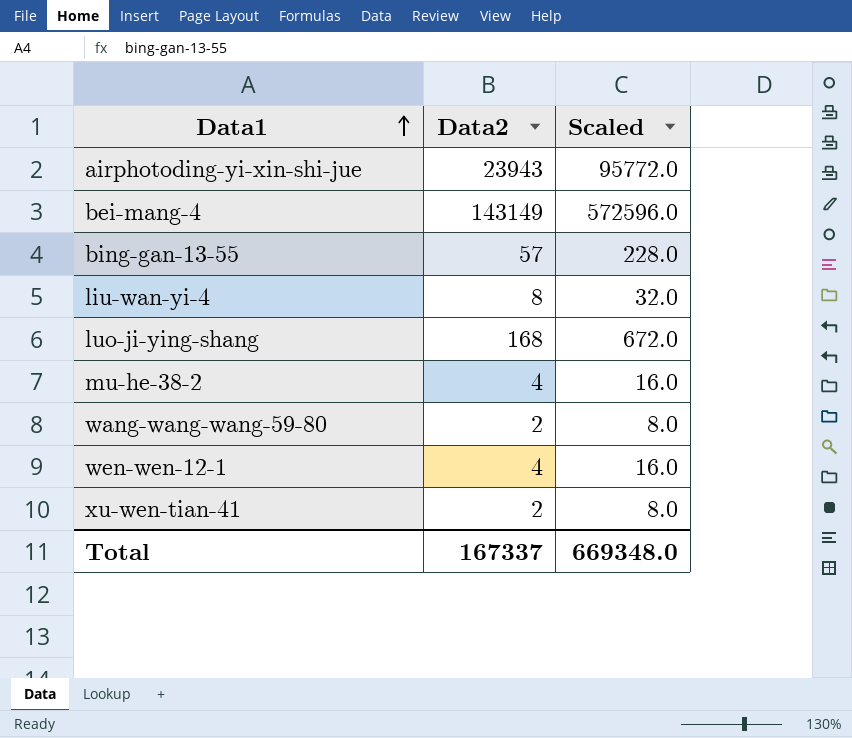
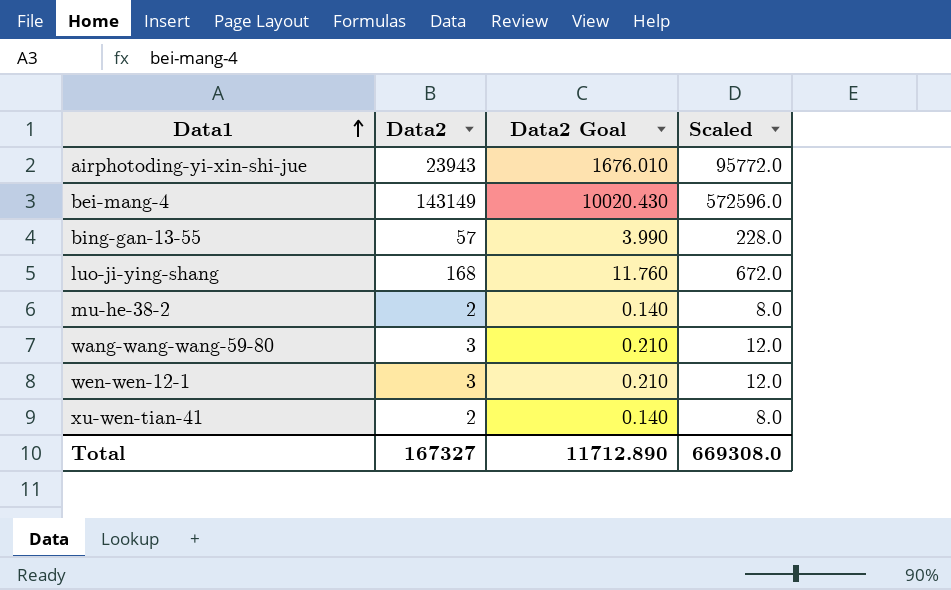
column Data2 Goal | formula: none -> [Data2] * 0.07
row liu-wan-yi-4: 8 | 32.0 -> none
mu-he-38-2 | Data2: 4 -> 2
mu-he-38-2 | Scaled: 16.0 -> 8.0
wang-wang-wang-59-80 | Data2: 2 -> 3
wang-wang-wang-59-80 | Scaled: 8.0 -> 12.0
wen-wen-12-1 | Data2: 4 -> 3
wen-wen-12-1 | Scaled: 16.0 -> 12.0
Total | Data2: 167337 -> 167327
Total | Scaled: 669348.0 -> 669308.0

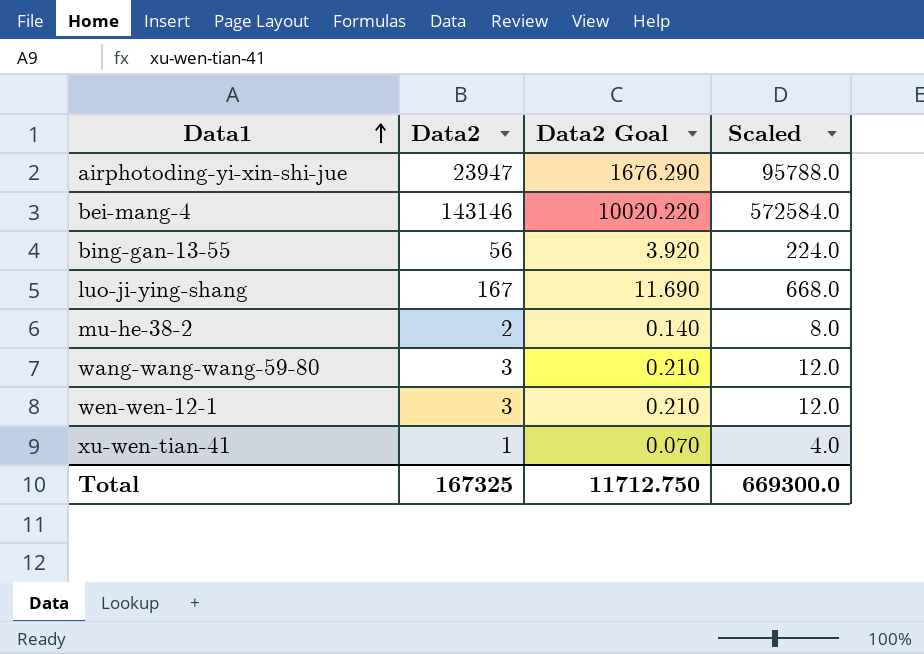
airphotoding-yi-xin-shi-jue | Data2: 23943 -> 23947
airphotoding-yi-xin-shi-jue | Data2 Goal: 1676.010 -> 1676.290
airphotoding-yi-xin-shi-jue | Scaled: 95772.0 -> 95788.0
bei-mang-4 | Data2: 143149 -> 143146
bei-mang-4 | Data2 Goal: 10020.430 -> 10020.220
bei-mang-4 | Scaled: 572596.0 -> 572584.0
bing-gan-13-55 | Data2: 57 -> 56
bing-gan-13-55 | Data2 Goal: 3.990 -> 3.920
bing-gan-13-55 | Scaled: 228.0 -> 224.0
luo-ji-ying-shang | Data2: 168 -> 167
luo-ji-ying-shang | Data2 Goal: 11.760 -> 11.690
luo-ji-ying-shang | Scaled: 672.0 -> 668.0
xu-wen-tian-41 | Data2: 2 -> 1
xu-wen-tian-41 | Data2 Goal: 0.140 -> 0.070
xu-wen-tian-41 | Scaled: 8.0 -> 4.0
Total | Data2: 167327 -> 167325
Total | Data2 Goal: 11712.890 -> 11712.750
Total | Scaled: 669308.0 -> 669300.0

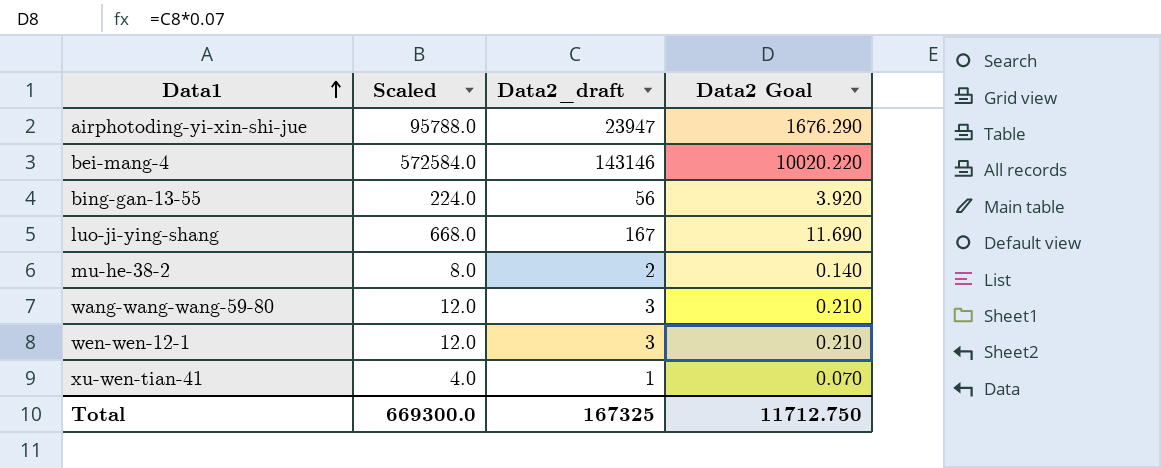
column Scaled | position: 4 -> 2
column name: Data2 -> Data2_draft

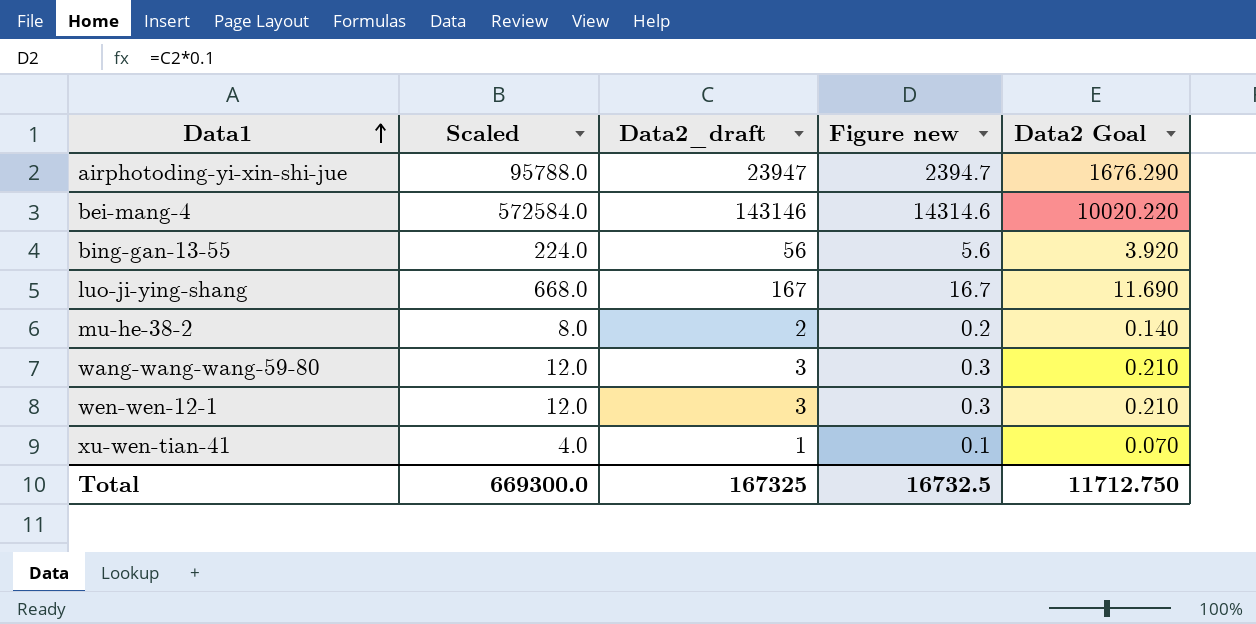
column Figure new | formula: none -> [Data2_draft] * 0.1

